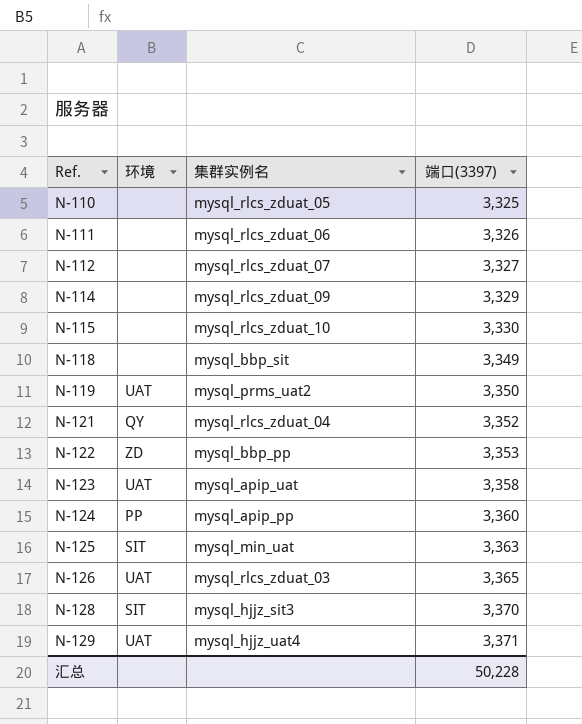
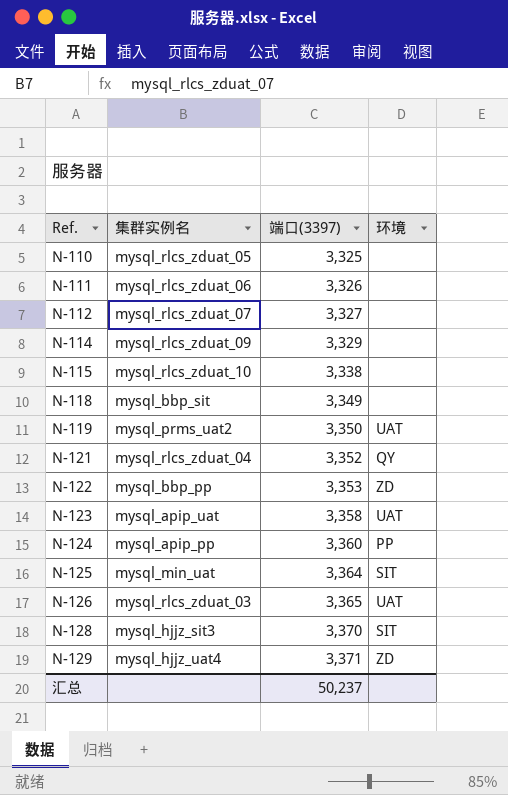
column 环境 | position: 2 -> 4
N-115 | 端口(3397): 3,330 -> 3,338
N-125 | 端口(3397): 3,363 -> 3,364
N-129 | 环境: UAT -> ZD
汇总 | 端口(3397): 50,228 -> 50,237

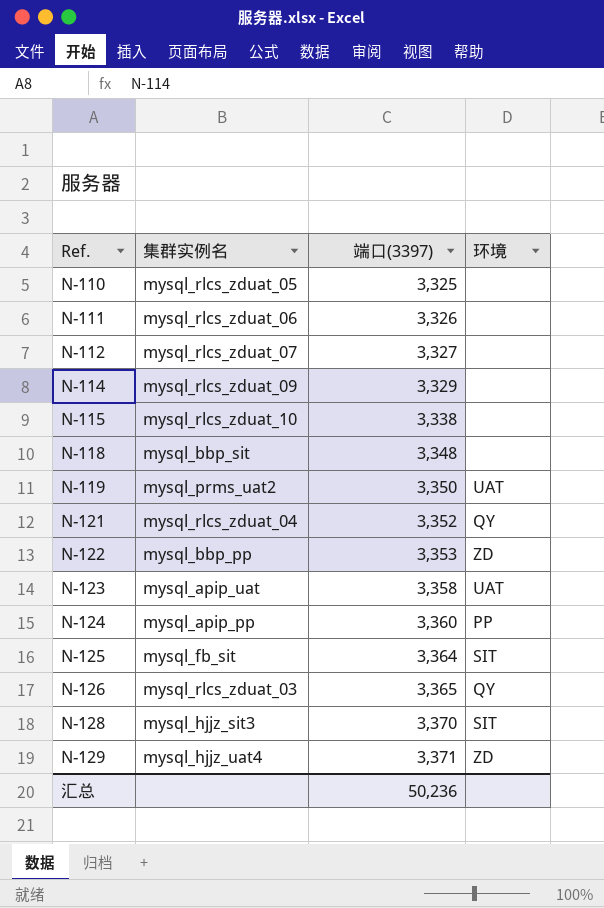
N-118 | 端口(3397): 3,349 -> 3,348
N-125 | 集群实例名: mysql_min_uat -> mysql_fb_sit
N-126 | 环境: UAT -> QY
汇总 | 端口(3397): 50,237 -> 50,236

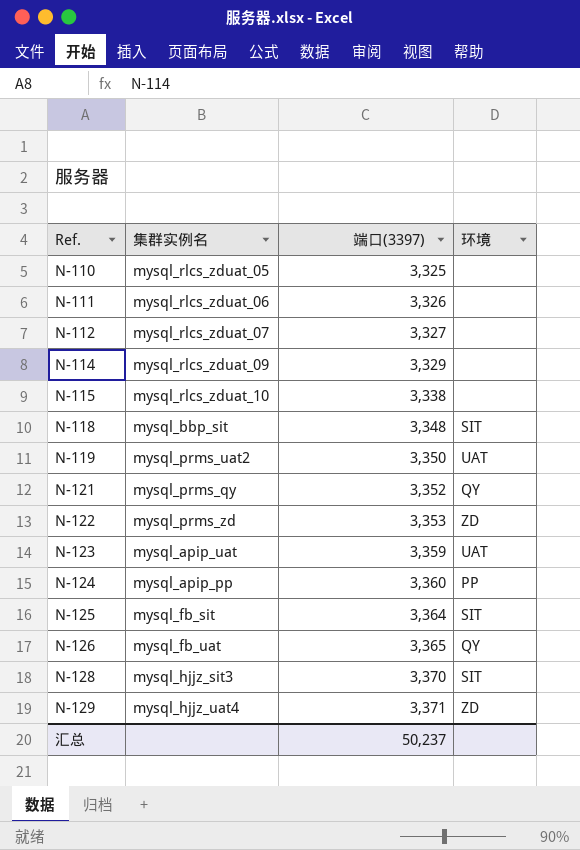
N-118 | 环境: none -> SIT
N-121 | 集群实例名: mysql_rlcs_zduat_04 -> mysql_prms_qy
N-122 | 集群实例名: mysql_bbp_pp -> mysql_prms_zd
N-123 | 端口(3397): 3,358 -> 3,359
N-126 | 集群实例名: mysql_rlcs_zduat_03 -> mysql_fb_uat
汇总 | 端口(3397): 50,236 -> 50,237

